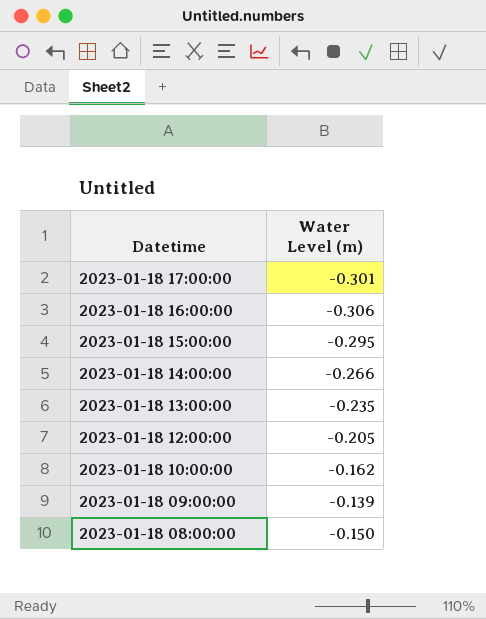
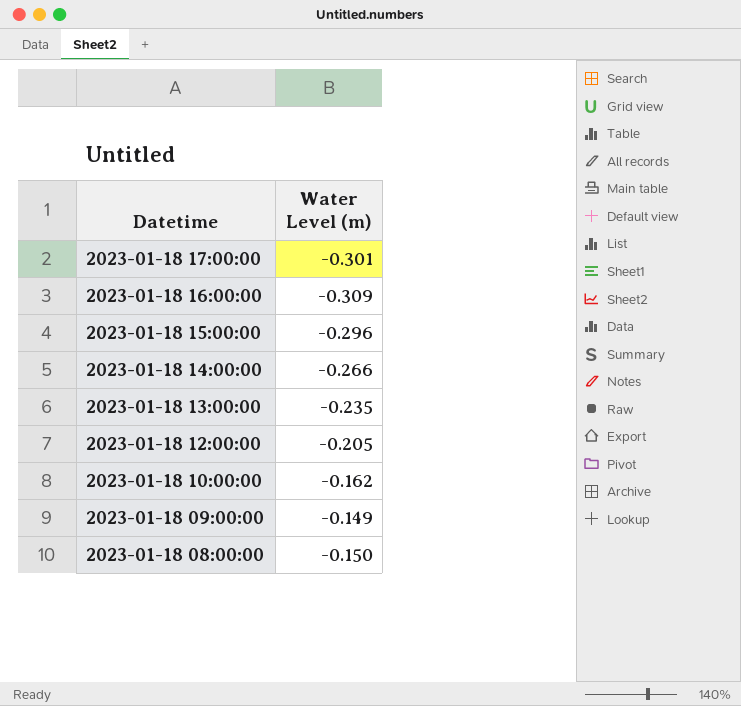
2023-01-18 16:00:00 | Water Level (m): -0.306 -> -0.309
2023-01-18 15:00:00 | Water Level (m): -0.295 -> -0.296
2023-01-18 09:00:00 | Water Level (m): -0.139 -> -0.149

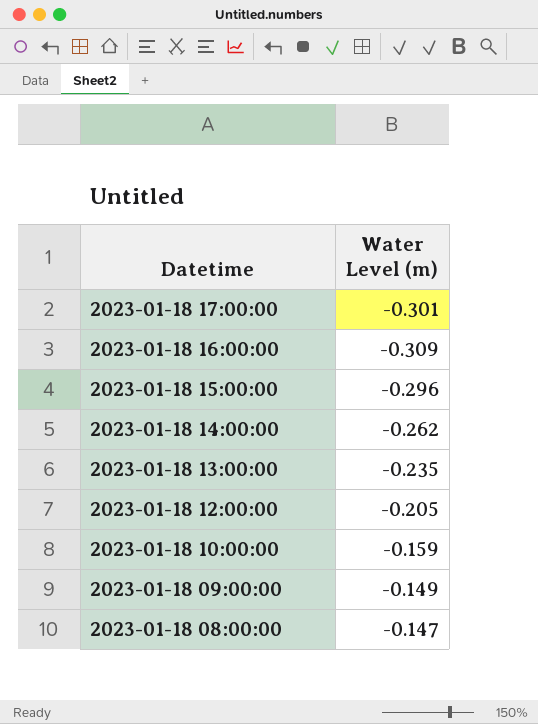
2023-01-18 14:00:00 | Water Level (m): -0.266 -> -0.262
2023-01-18 10:00:00 | Water Level (m): -0.162 -> -0.159
2023-01-18 08:00:00 | Water Level (m): -0.150 -> -0.147

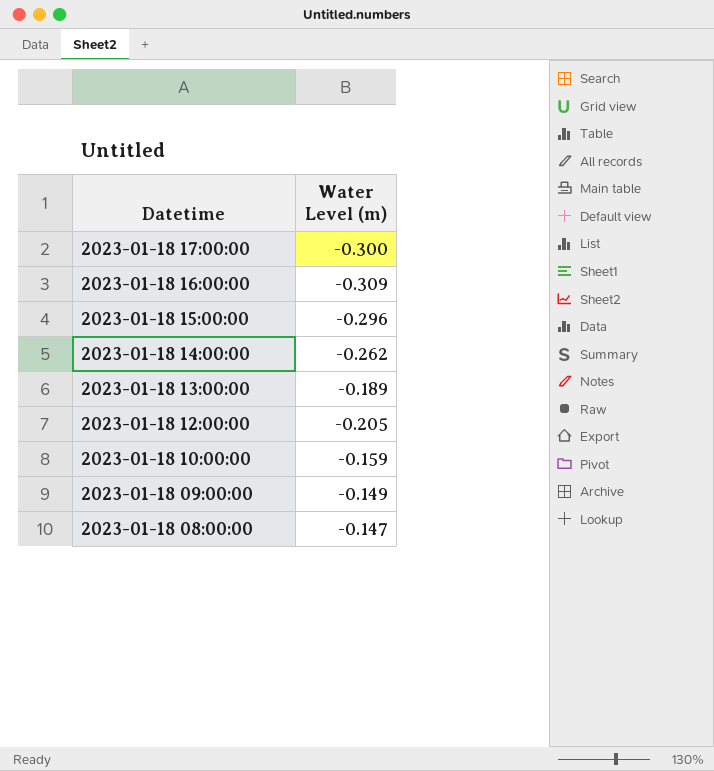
2023-01-18 17:00:00 | Water Level (m): -0.301 -> -0.300
2023-01-18 13:00:00 | Water Level (m): -0.235 -> -0.189

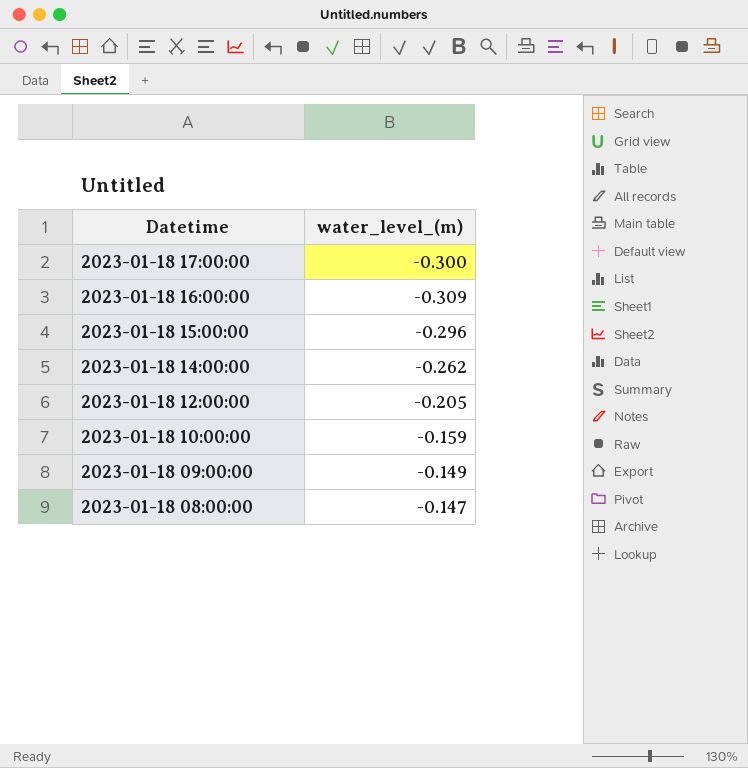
column name: Water Level (m) -> water_level_(m)
row 2023-01-18 13:00:00: -0.189 -> none

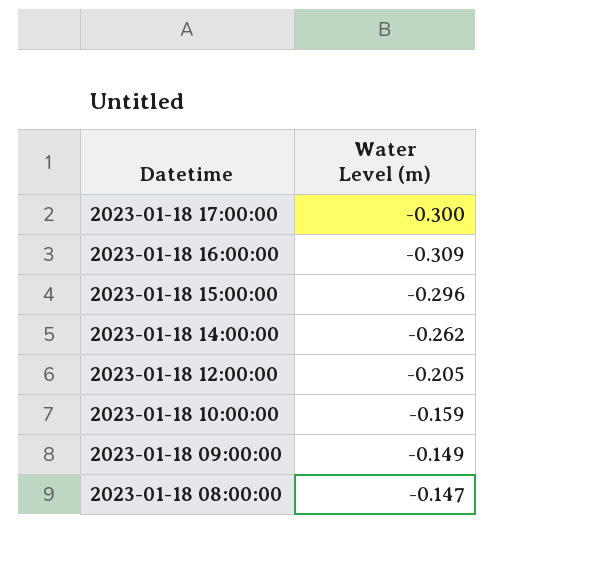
column name: water_level_(m) -> Water Level (m)

